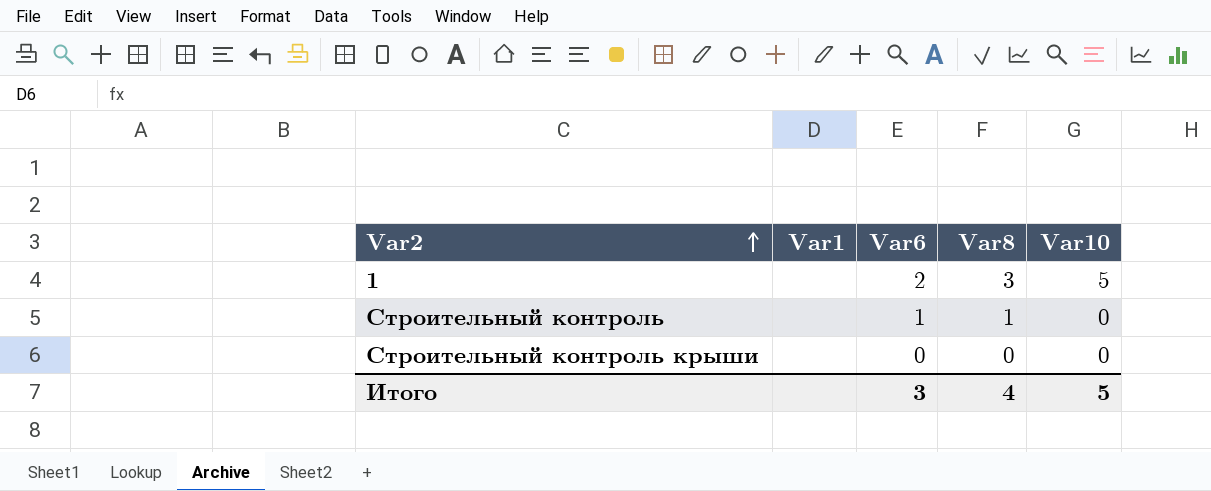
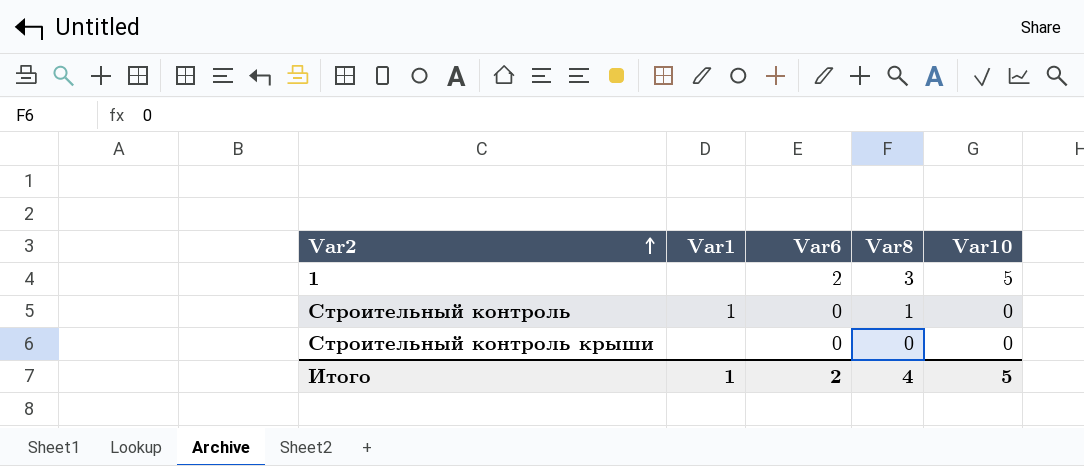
Строительный контроль | Var1: none -> 1
Строительный контроль | Var6: 1 -> 0
Итого | Var1: none -> 1
Итого | Var6: 3 -> 2

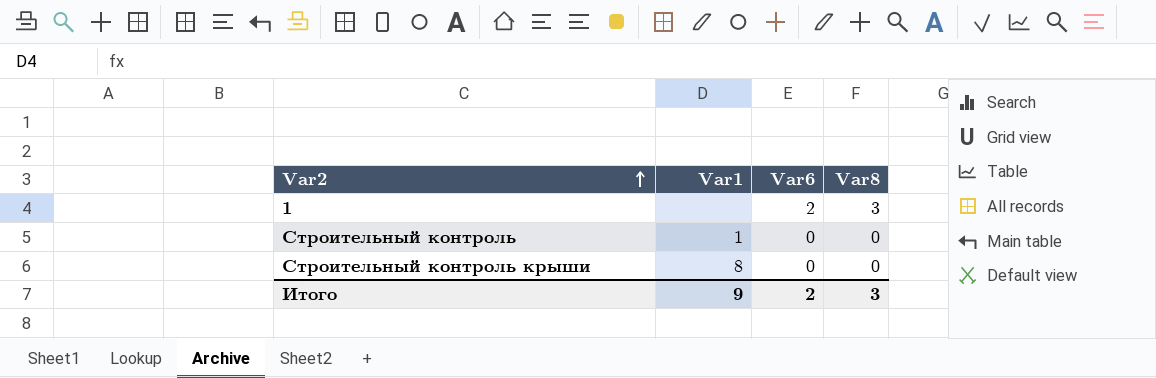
column Var10 | position: 5 -> none
Строительный контроль | Var8: 1 -> 0
Строительный контроль крыши | Var1: none -> 8
Итого | Var1: 1 -> 9
Итого | Var8: 4 -> 3

